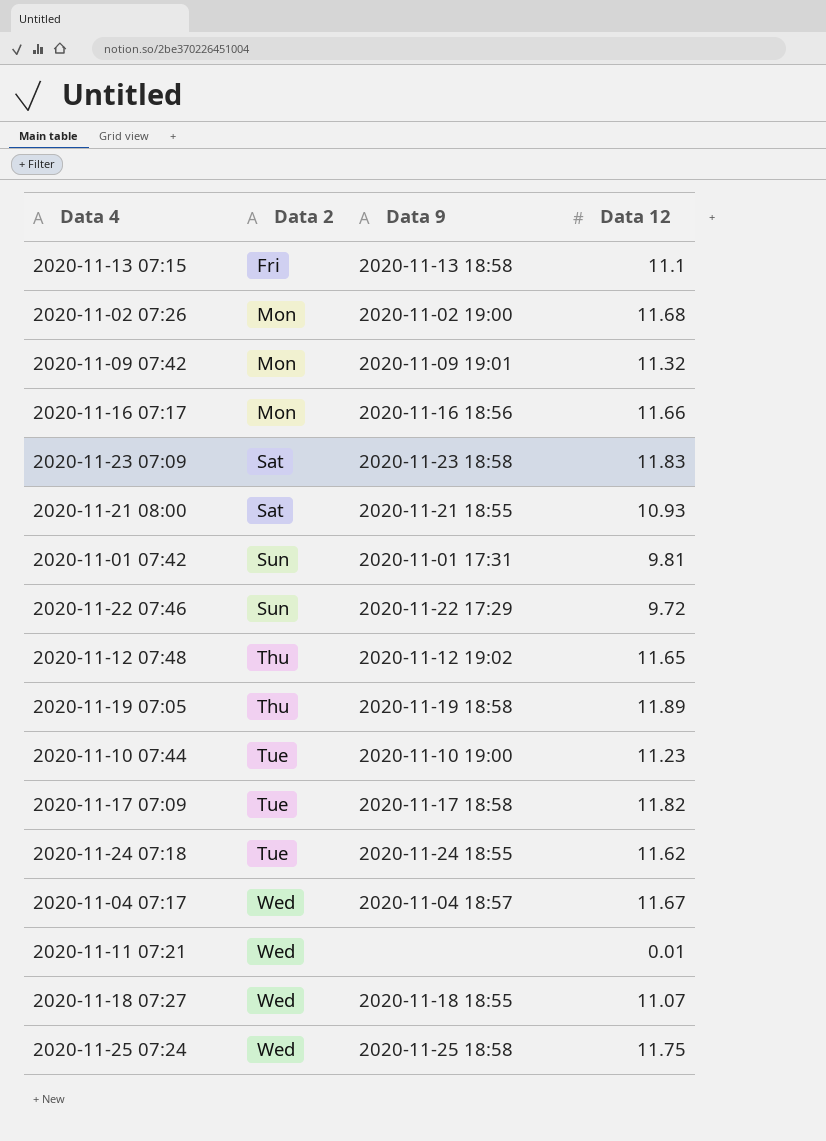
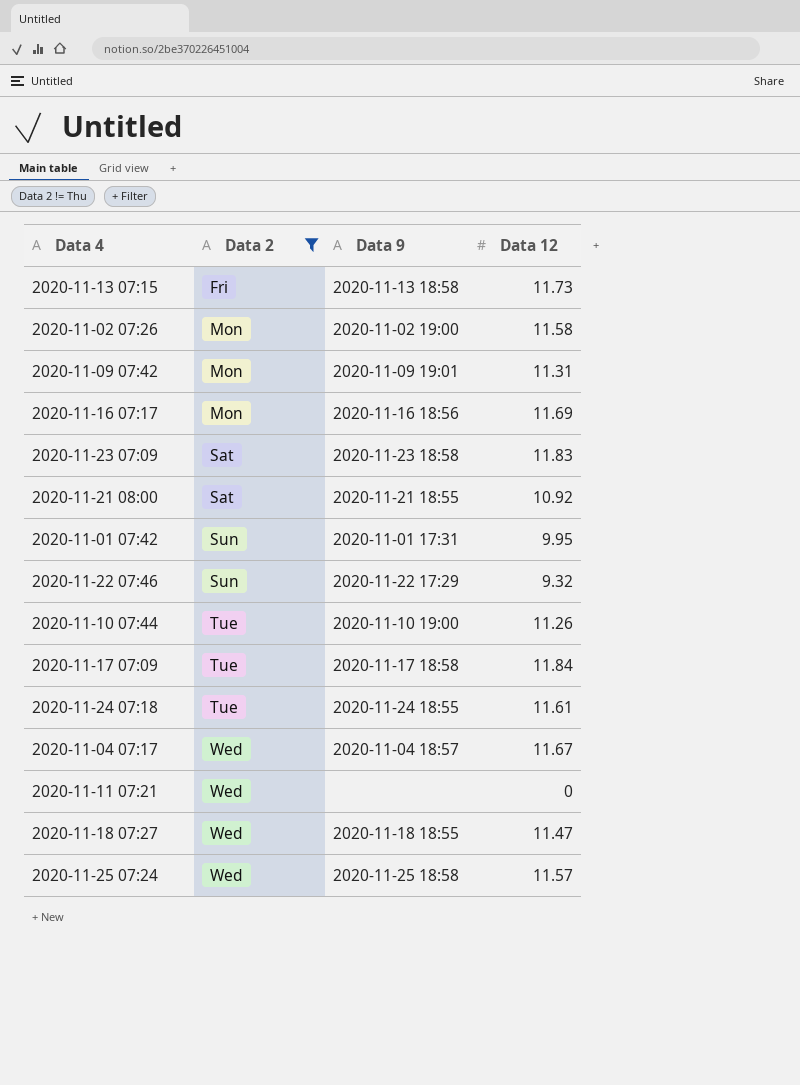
filter: none -> Data 2 != Thu
2020-11-13 07:15 | Data 12: 11.1 -> 11.73
2020-11-02 07:26 | Data 12: 11.68 -> 11.58
2020-11-09 07:42 | Data 12: 11.32 -> 11.31
2020-11-16 07:17 | Data 12: 11.66 -> 11.69
2020-11-21 08:00 | Data 12: 10.93 -> 10.92
2020-11-01 07:42 | Data 12: 9.81 -> 9.95
2020-11-22 07:46 | Data 12: 9.72 -> 9.32
2020-11-10 07:44 | Data 12: 11.23 -> 11.26
2020-11-17 07:09 | Data 12: 11.82 -> 11.84
2020-11-24 07:18 | Data 12: 11.62 -> 11.61
2020-11-11 07:21 | Data 12: 0.01 -> 0
2020-11-18 07:27 | Data 12: 11.07 -> 11.47
2020-11-25 07:24 | Data 12: 11.75 -> 11.57

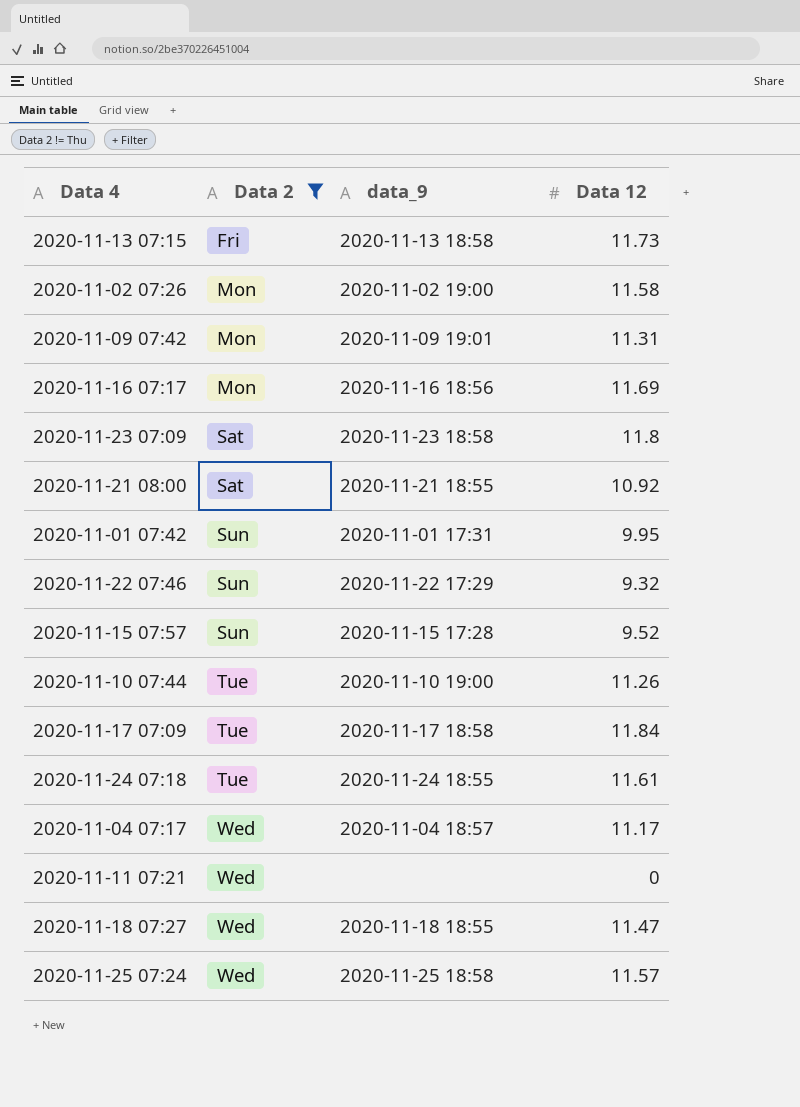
column name: Data 9 -> data_9
2020-11-23 07:09 | Data 12: 11.83 -> 11.8
row 2020-11-15 07:57: none -> Sun | 2020-11-15 17:28 | 9.52
2020-11-04 07:17 | Data 12: 11.67 -> 11.17

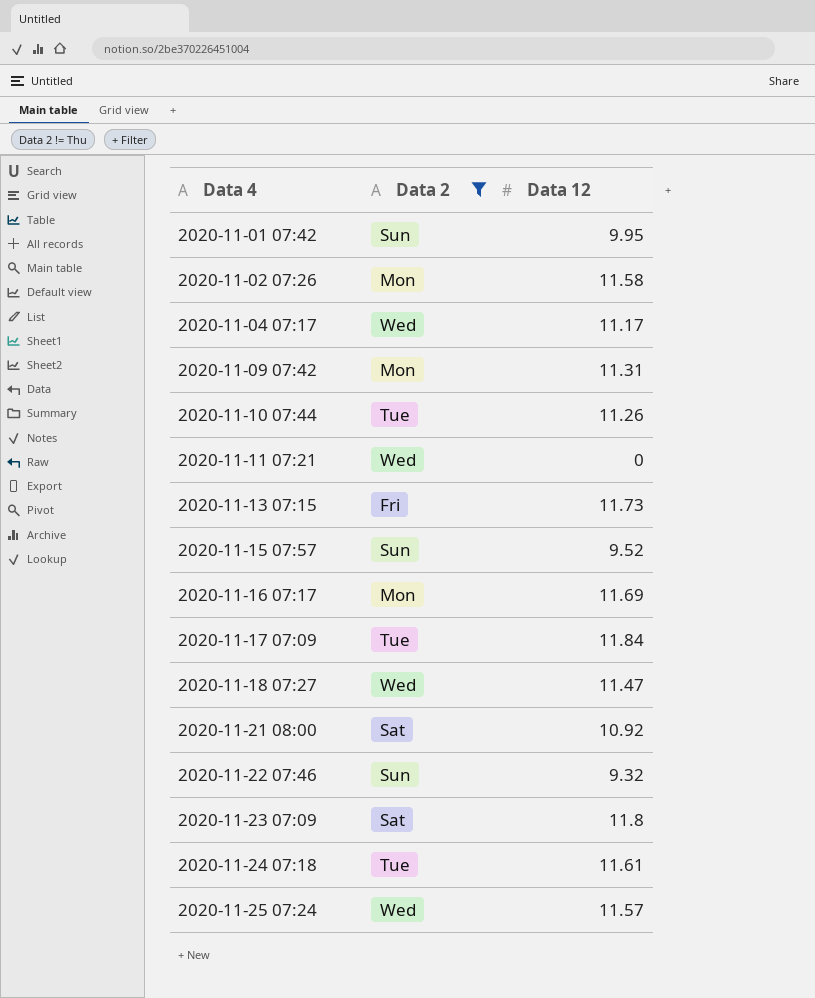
row order: Data 2 ascending -> Data 4 ascending
column data_9 | position: 3 -> none

